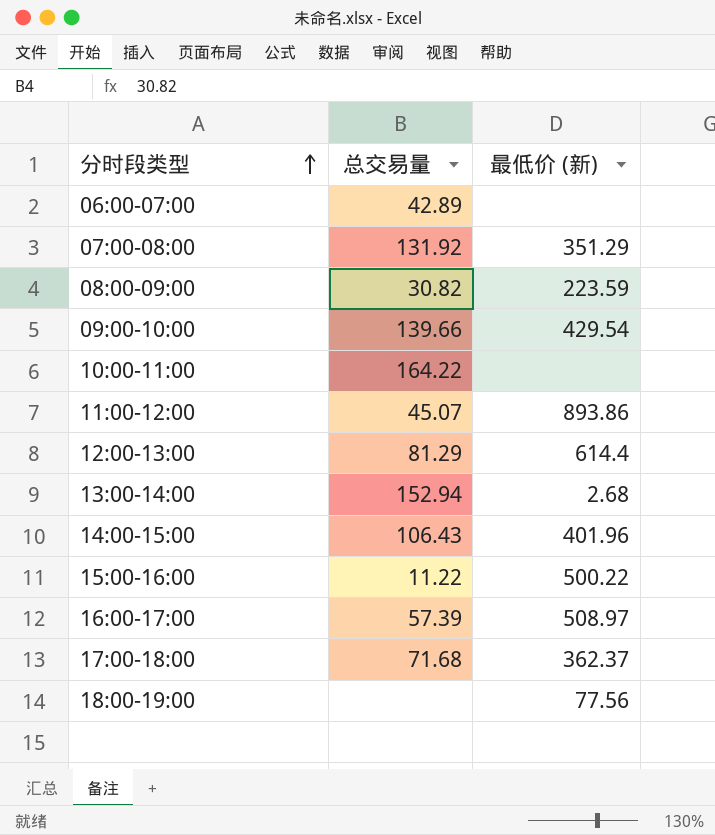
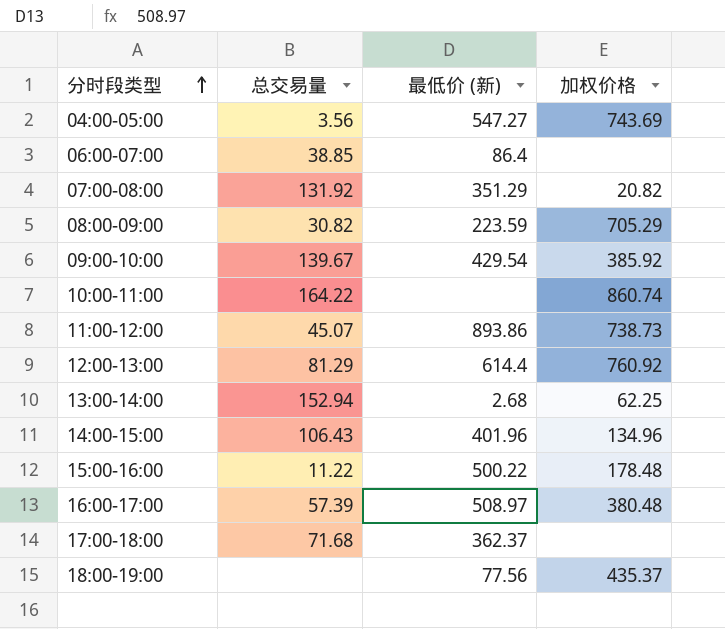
column 加权价格 | position: none -> 4
row 04:00-05:00: none -> 3.56 | 547.27 | 743.69
06:00-07:00 | 总交易量: 42.89 -> 38.85
06:00-07:00 | 最低价 (新): none -> 86.4
09:00-10:00 | 总交易量: 139.66 -> 139.67

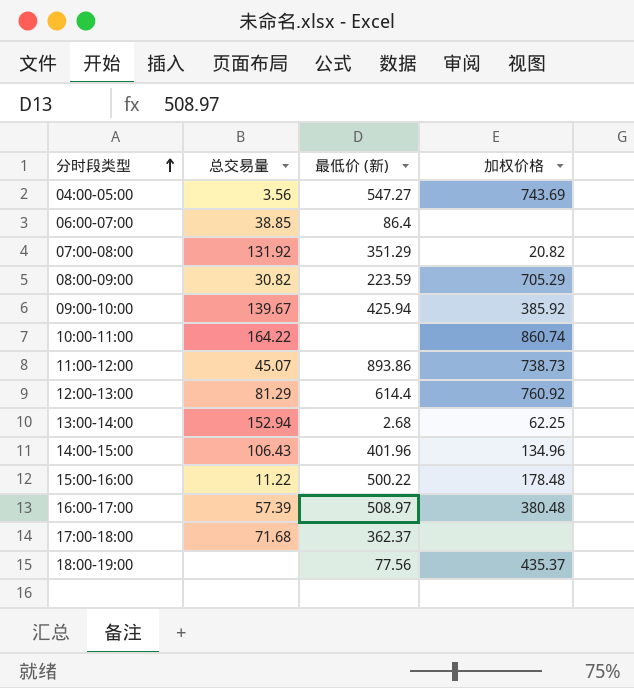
09:00-10:00 | 最低价 (新): 429.54 -> 425.94

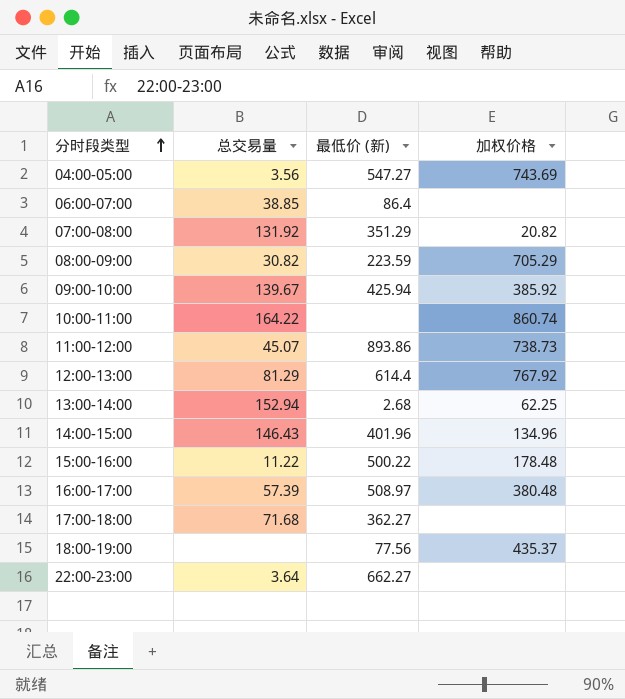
12:00-13:00 | 加权价格: 760.92 -> 767.92
14:00-15:00 | 总交易量: 106.43 -> 146.43
17:00-18:00 | 最低价 (新): 362.37 -> 362.27
row 22:00-23:00: none -> 3.64 | 662.27 | none

